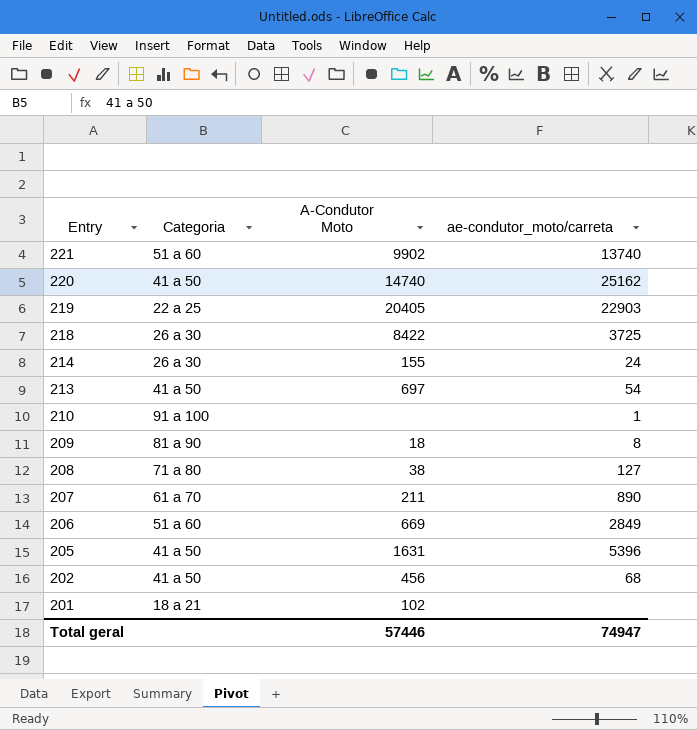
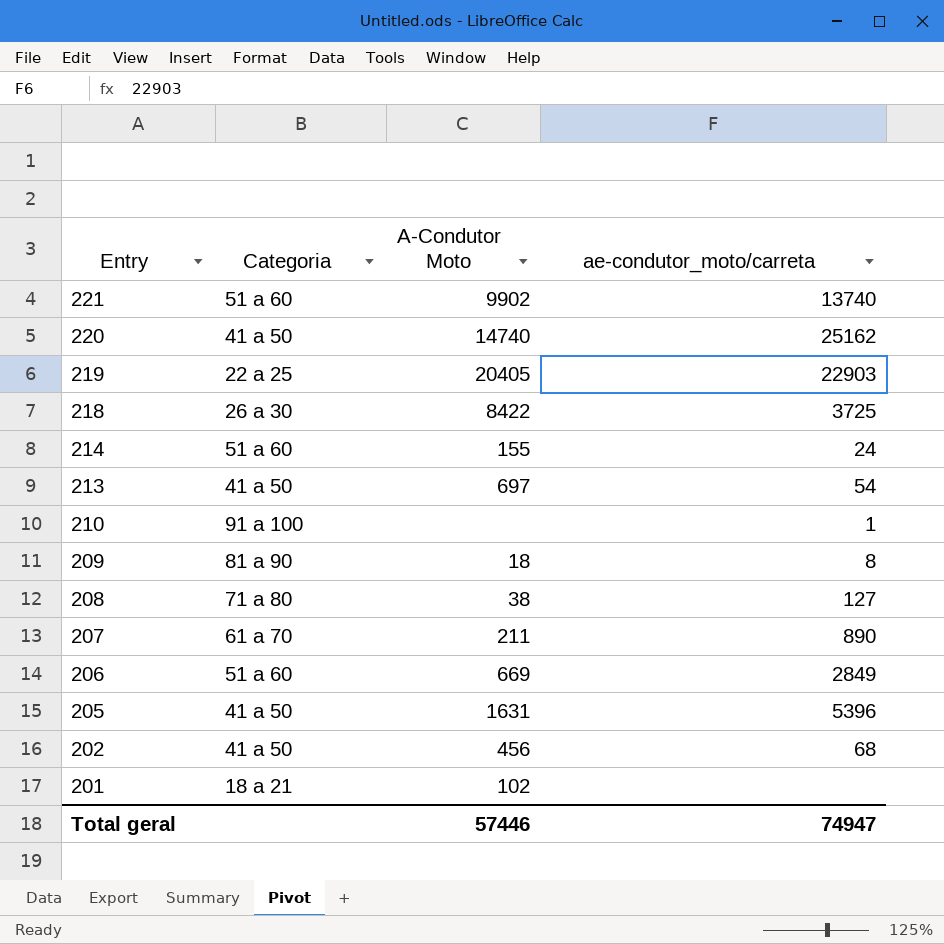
214 | Categoria: 26 a 30 -> 51 a 60

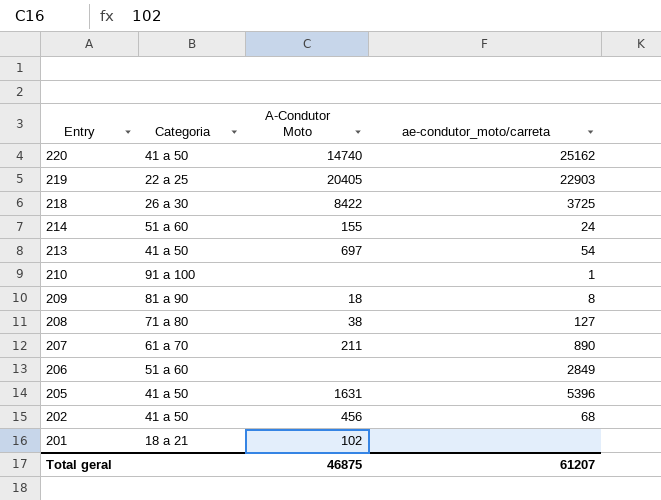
row 221: 51 a 60 | 9902 | 13740 -> none
206 | A-Condutor Moto: 669 -> none
Total geral | A-Condutor Moto: 57446 -> 46875
Total geral | ae-condutor_moto/carreta: 74947 -> 61207

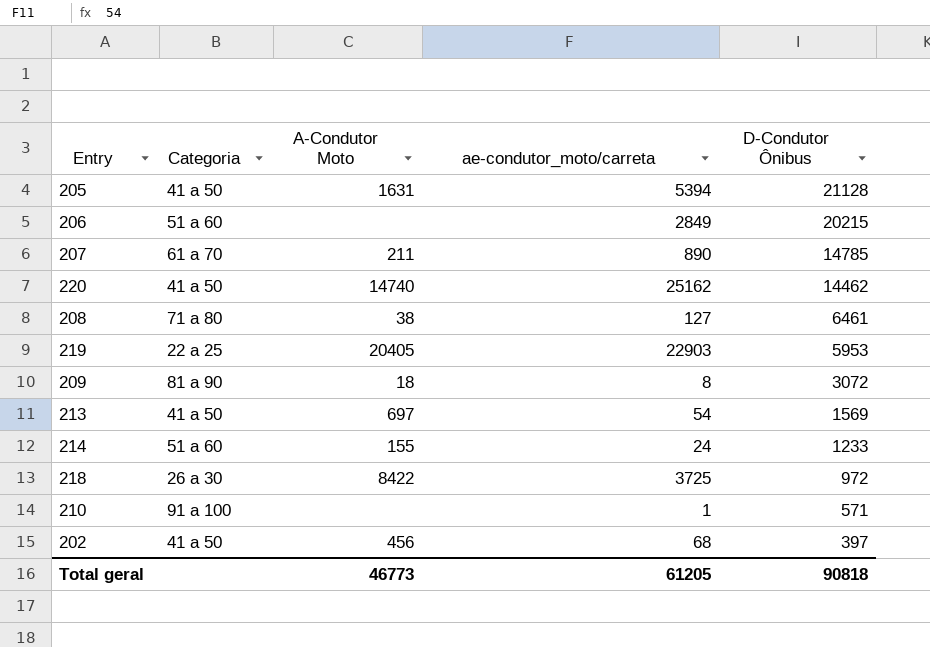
row order: Entry descending -> D-Condutor Ônibus descending
column D-Condutor Ônibus | position: none -> 5
row 201: 18 a 21 | 102 | none -> none
205 | ae-condutor_moto/carreta: 5396 -> 5394
Total geral | A-Condutor Moto: 46875 -> 46773
Total geral | ae-condutor_moto/carreta: 61207 -> 61205

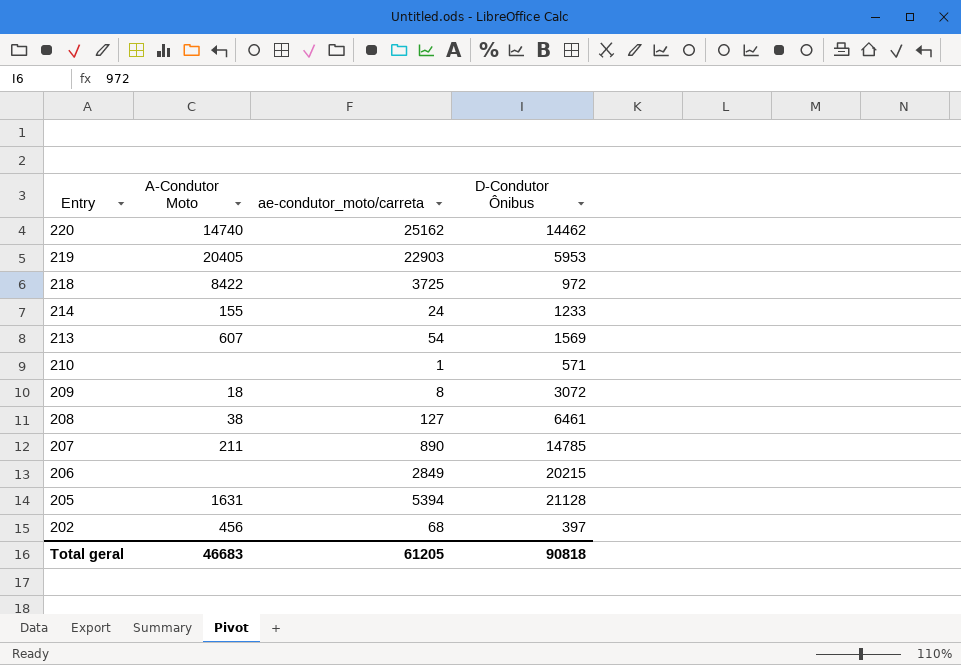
row order: D-Condutor Ônibus descending -> Entry descending
column Categoria | position: 2 -> none
213 | A-Condutor Moto: 697 -> 607
Total geral | A-Condutor Moto: 46773 -> 46683

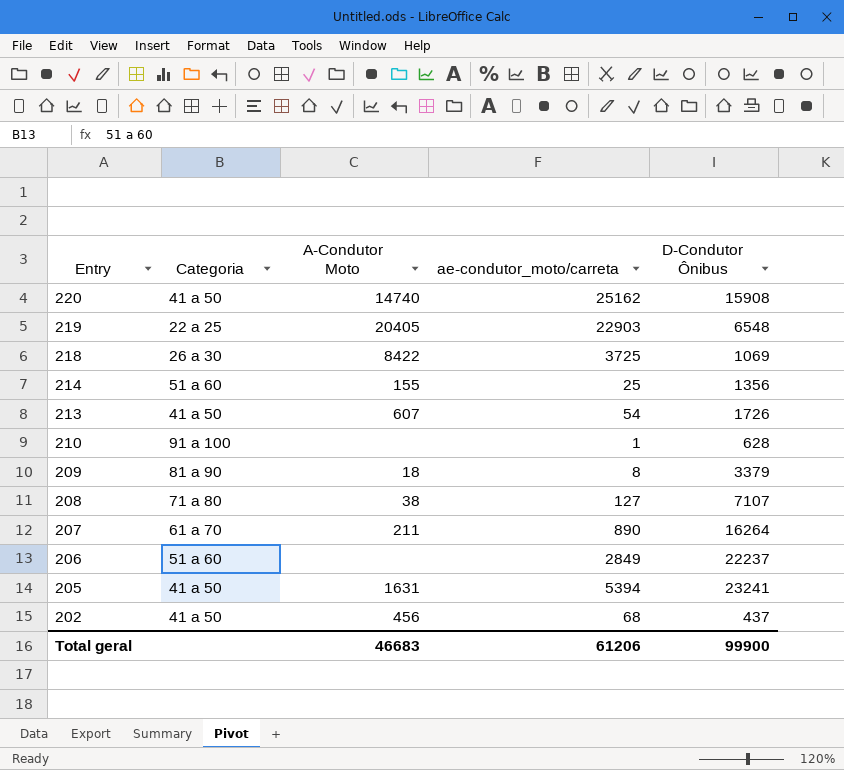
column Categoria | position: none -> 2
220 | D-Condutor Ônibus: 14462 -> 15908
219 | D-Condutor Ônibus: 5953 -> 6548
218 | D-Condutor Ônibus: 972 -> 1069
214 | ae-condutor_moto/carreta: 24 -> 25
214 | D-Condutor Ônibus: 1233 -> 1356
213 | D-Condutor Ônibus: 1569 -> 1726
210 | D-Condutor Ônibus: 571 -> 628
209 | D-Condutor Ônibus: 3072 -> 3379
208 | D-Condutor Ônibus: 6461 -> 7107
207 | D-Condutor Ônibus: 14785 -> 16264
206 | D-Condutor Ônibus: 20215 -> 22237
205 | D-Condutor Ônibus: 21128 -> 23241
202 | D-Condutor Ônibus: 397 -> 437
Total geral | ae-condutor_moto/carreta: 61205 -> 61206
Total geral | D-Condutor Ônibus: 90818 -> 99900

